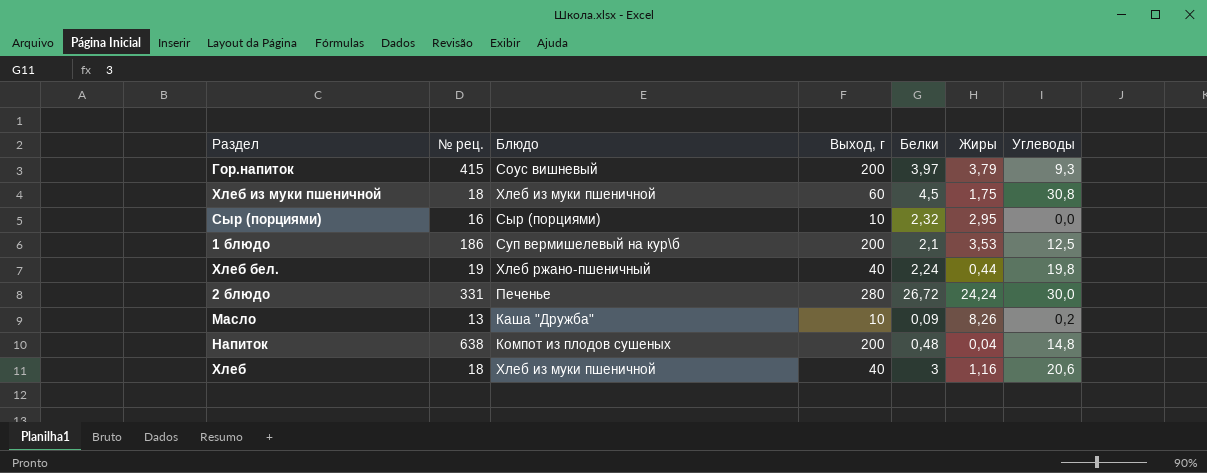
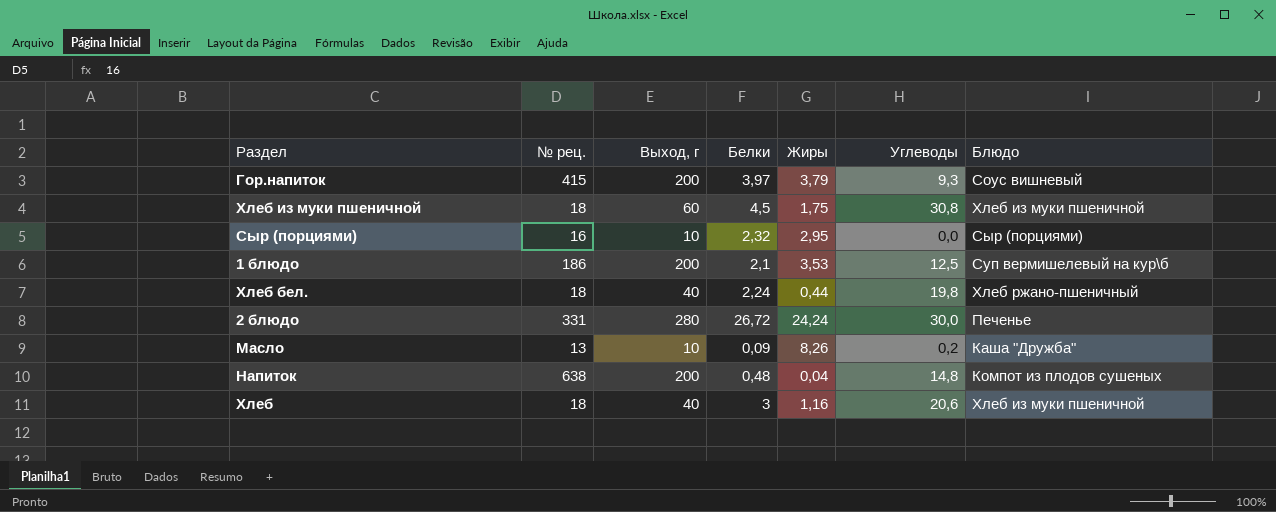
column Блюдо | position: 3 -> 7
Хлеб бел. | № рец.: 19 -> 18

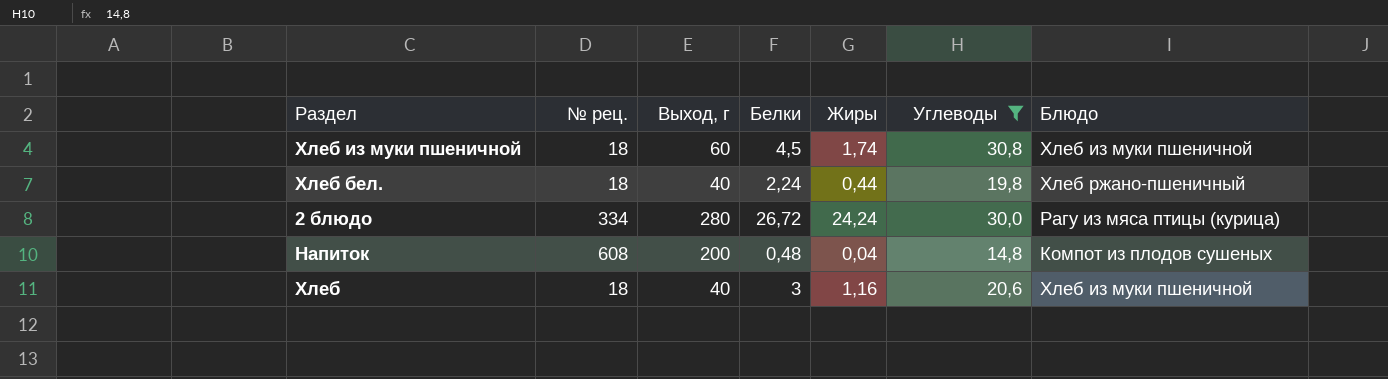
filter: none -> Углеводы >= 14,8
Хлеб из муки пшеничной | Жиры: 1,75 -> 1,74
2 блюдо | № рец.: 331 -> 334
2 блюдо | Блюдо: Печенье -> Рагу из мяса птицы (курица)
Напиток | № рец.: 638 -> 608

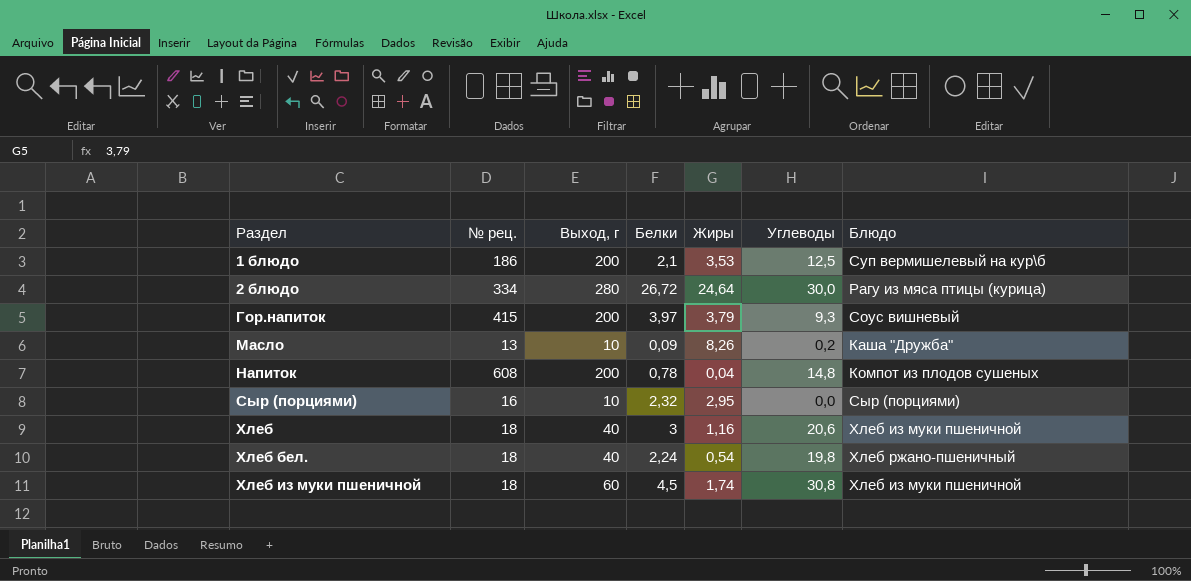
filter: Углеводы >= 14,8 -> none
row order: none -> Раздел ascending
2 блюдо | Жиры: 24,24 -> 24,64
Напиток | Белки: 0,48 -> 0,78
Хлеб бел. | Жиры: 0,44 -> 0,54

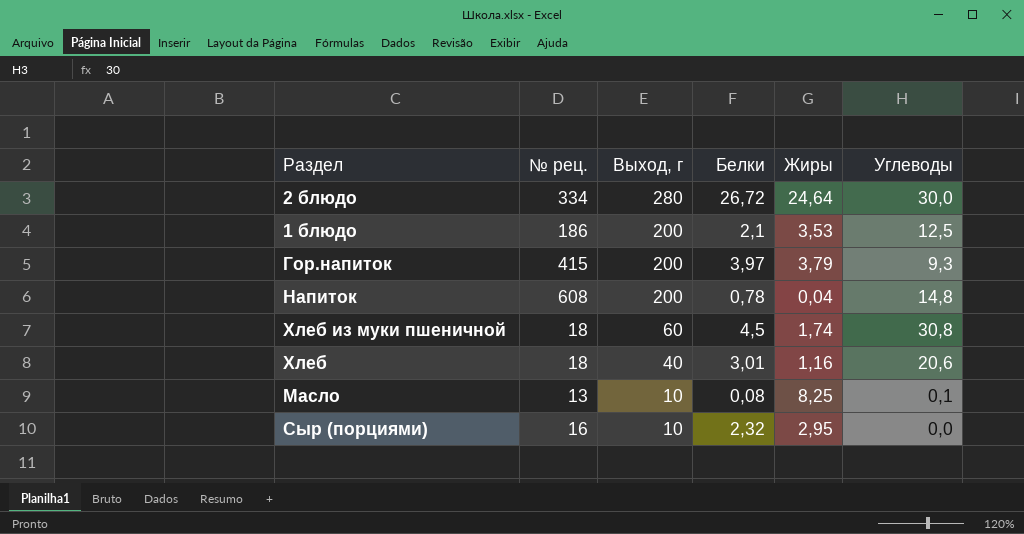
row order: Раздел ascending -> Выход, г descending
column Блюдо | position: 7 -> none
row Хлеб бел.: 18 | 40 | 2,24 | 0,54 | 19,8 | Хлеб ржано-пшеничный -> none
Хлеб | Белки: 3 -> 3,01
Масло | Белки: 0,09 -> 0,08
Масло | Жиры: 8,26 -> 8,25
Масло | Углеводы: 0,2 -> 0,1

